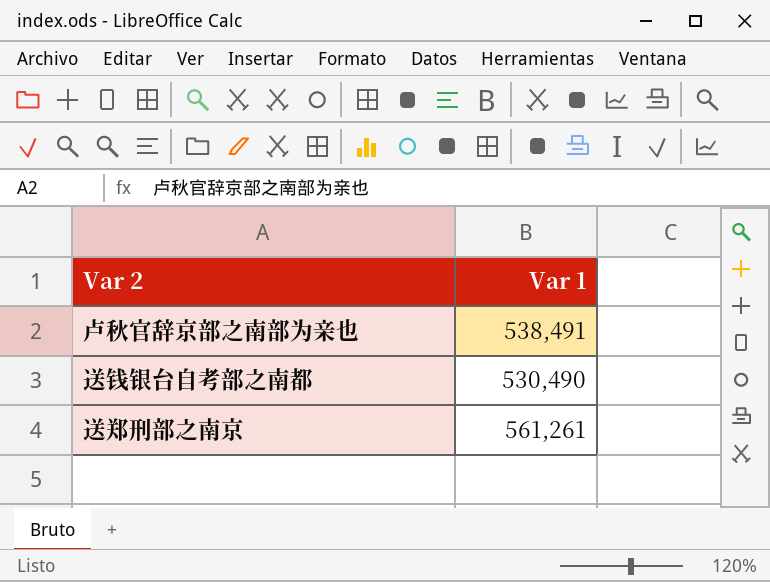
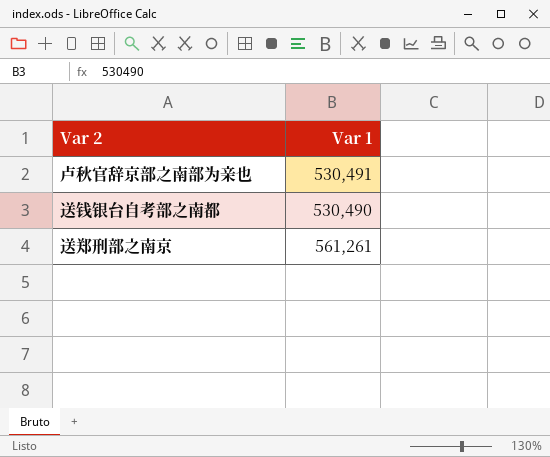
卢秋官辞京部之南部为亲也 | Var 1: 538,491 -> 530,491

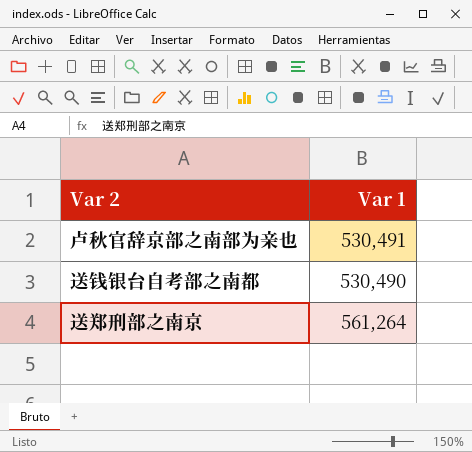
送郑刑部之南京 | Var 1: 561,261 -> 561,264

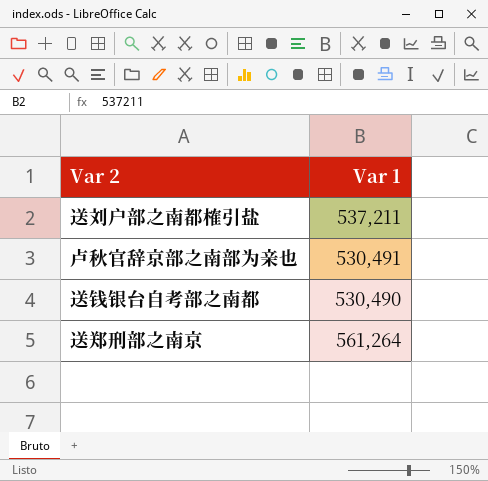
row 送刘户部之南都榷引盐: none -> 537,211

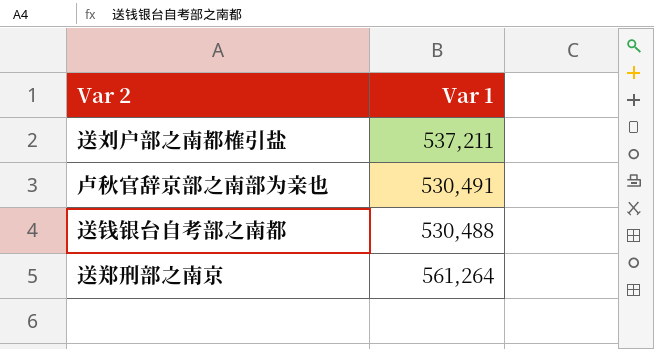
送钱银台自考部之南都 | Var 1: 530,490 -> 530,488

